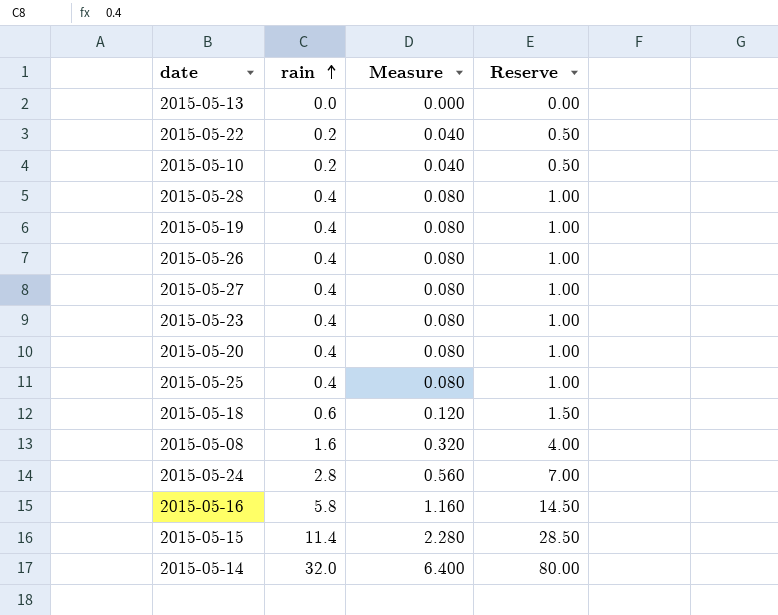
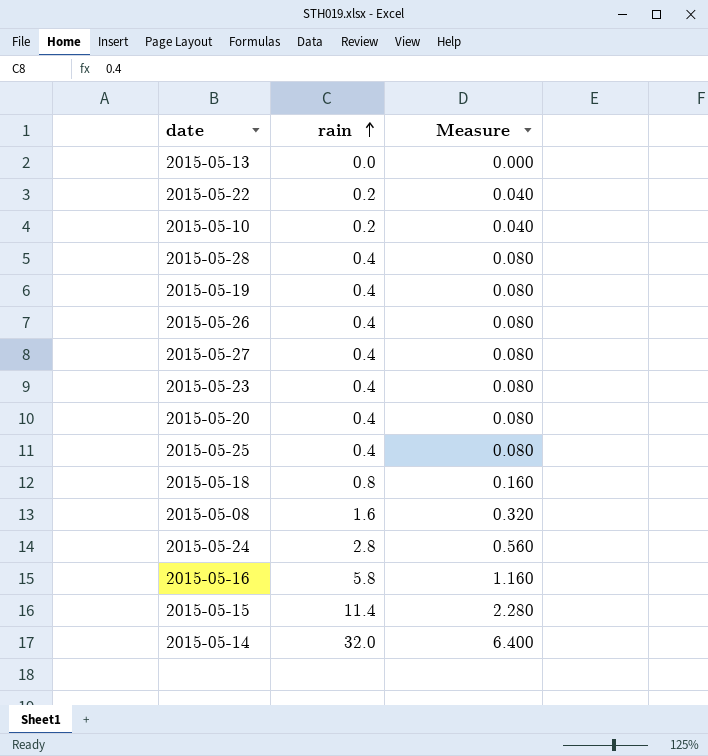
column Reserve | formula: [rain] * 2.5 -> none
2015-05-18 | rain: 0.6 -> 0.8
2015-05-18 | Measure: 0.120 -> 0.160

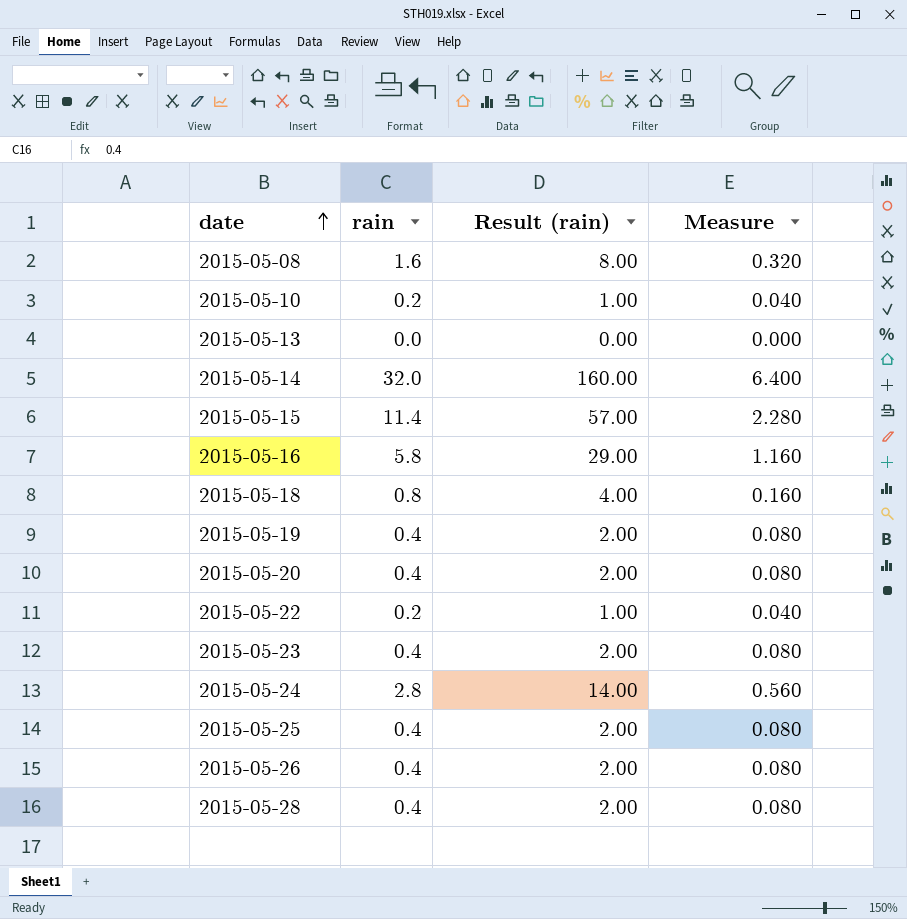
row order: rain ascending -> date ascending
column Result (rain) | formula: none -> [rain] * 5
row 2015-05-27: 0.4 | 0.080 -> none

